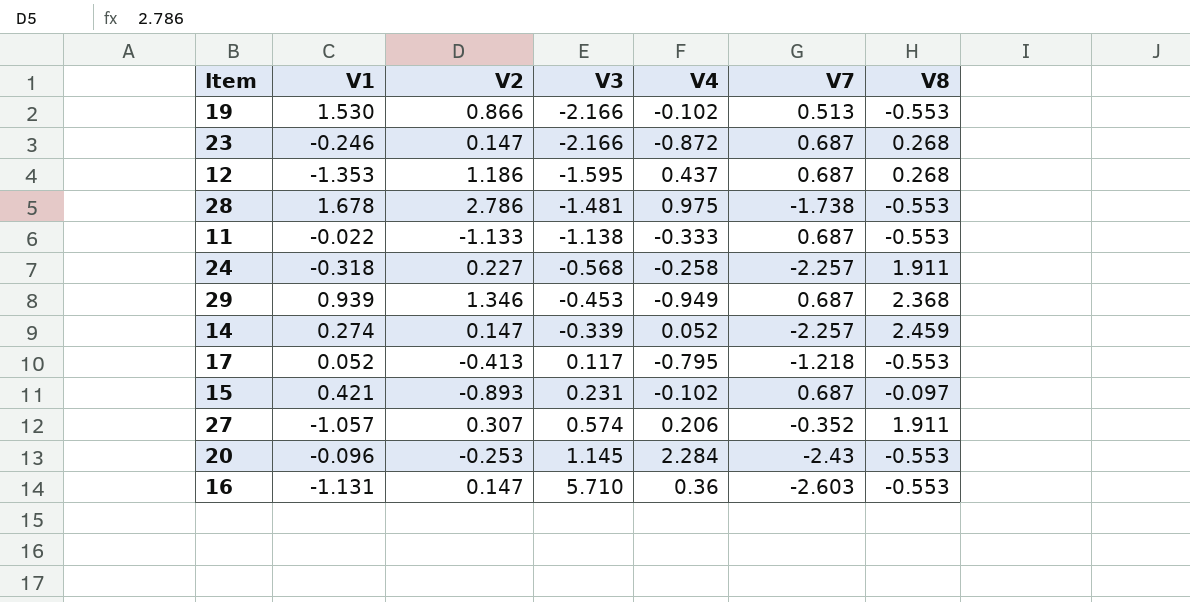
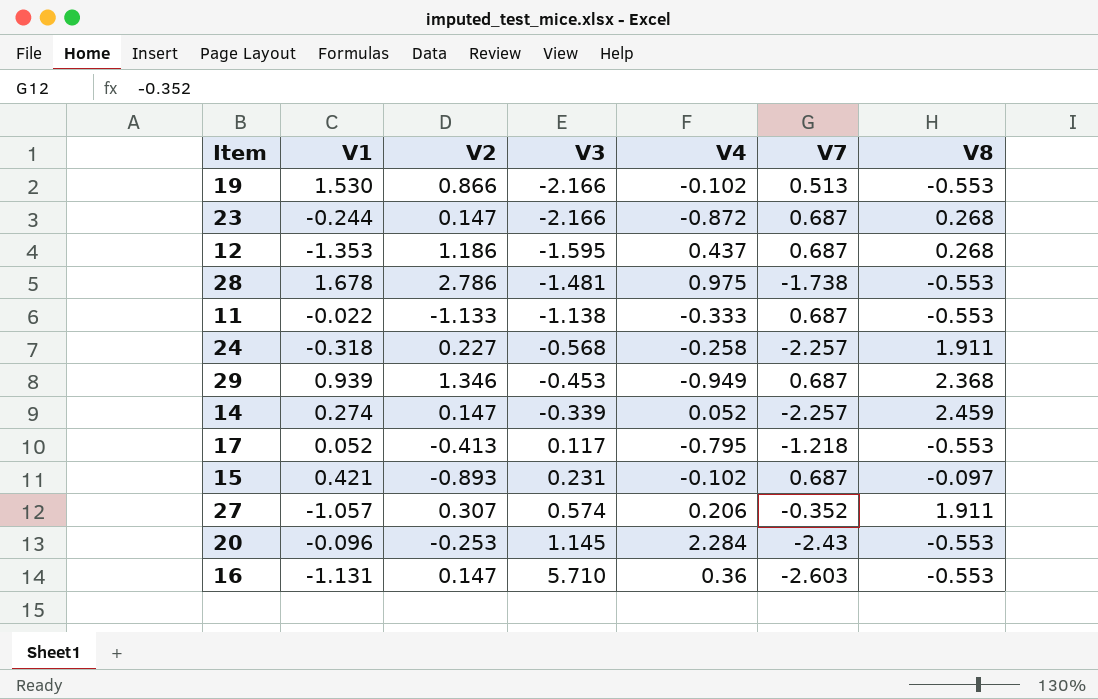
23 | V1: -0.246 -> -0.244

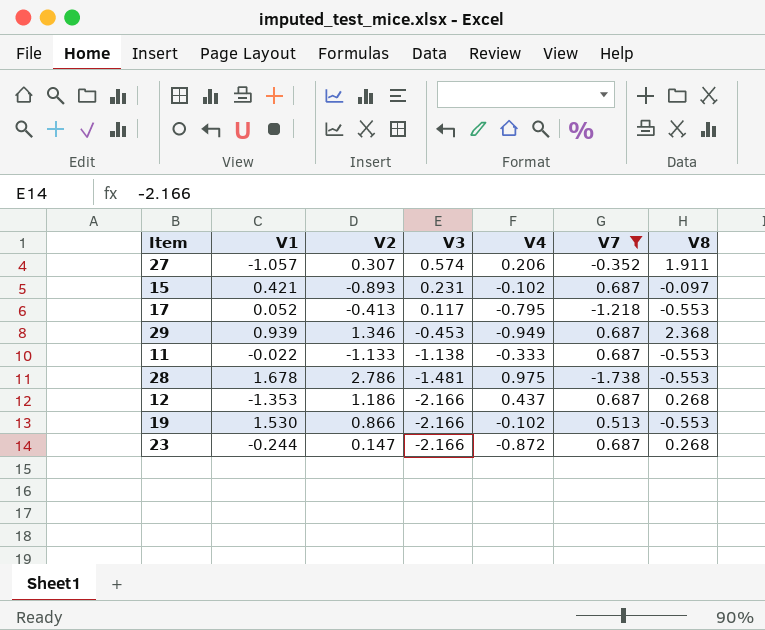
filter: none -> V7 >= -1.738
row order: V3 ascending -> V3 descending
12 | V3: -1.595 -> -2.166

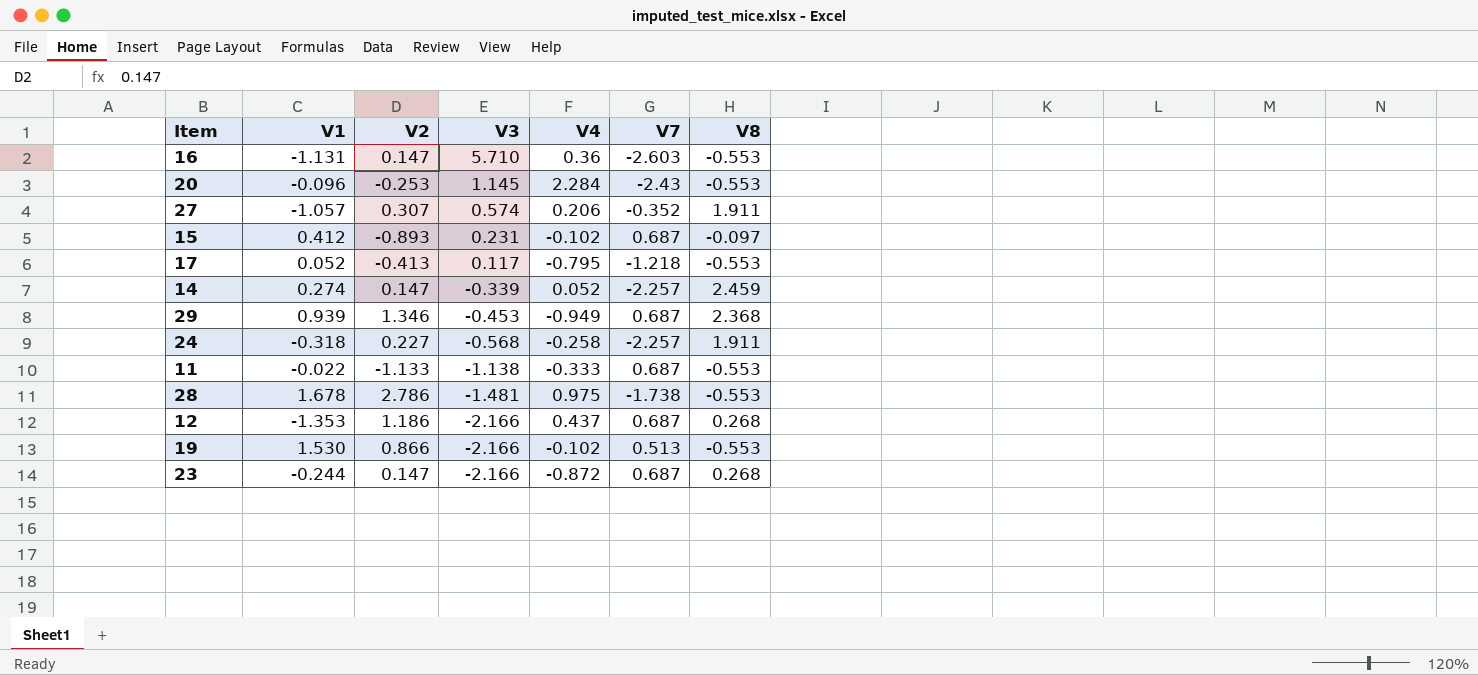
filter: V7 >= -1.738 -> none
15 | V1: 0.421 -> 0.412

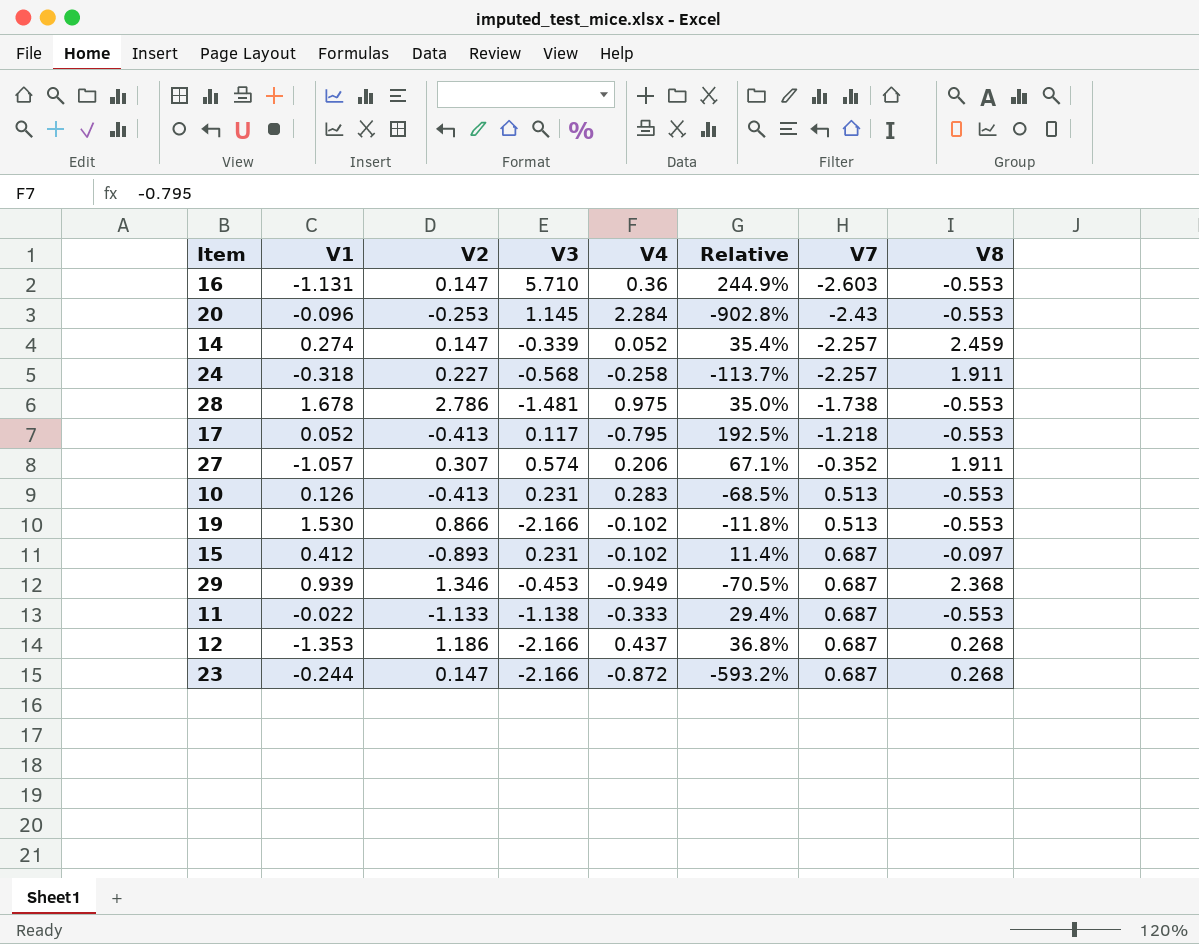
row order: V3 descending -> V7 ascending
column Relative | formula: none -> [V4] / [V2]
row 10: none -> 0.126 | -0.413 | 0.231 | 0.283 | -68.5% | 0.513 | -0.553

